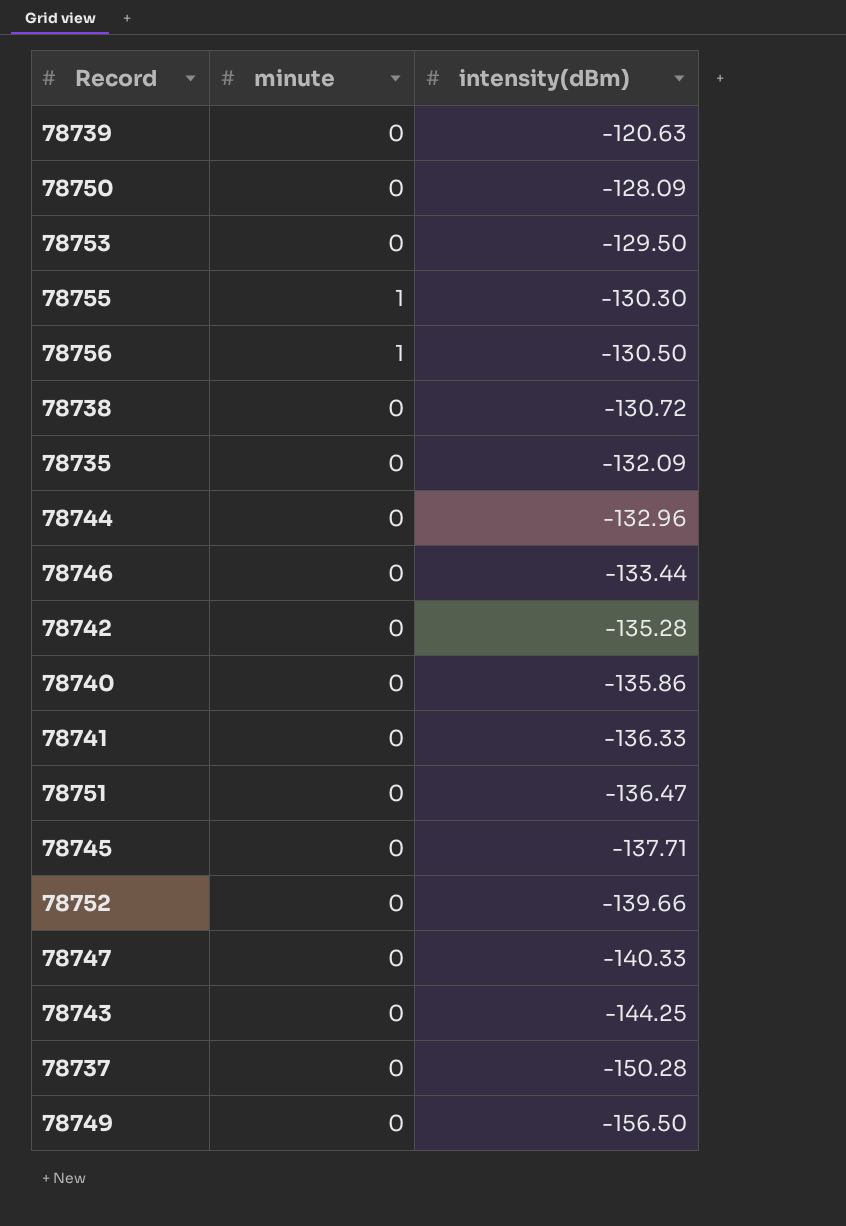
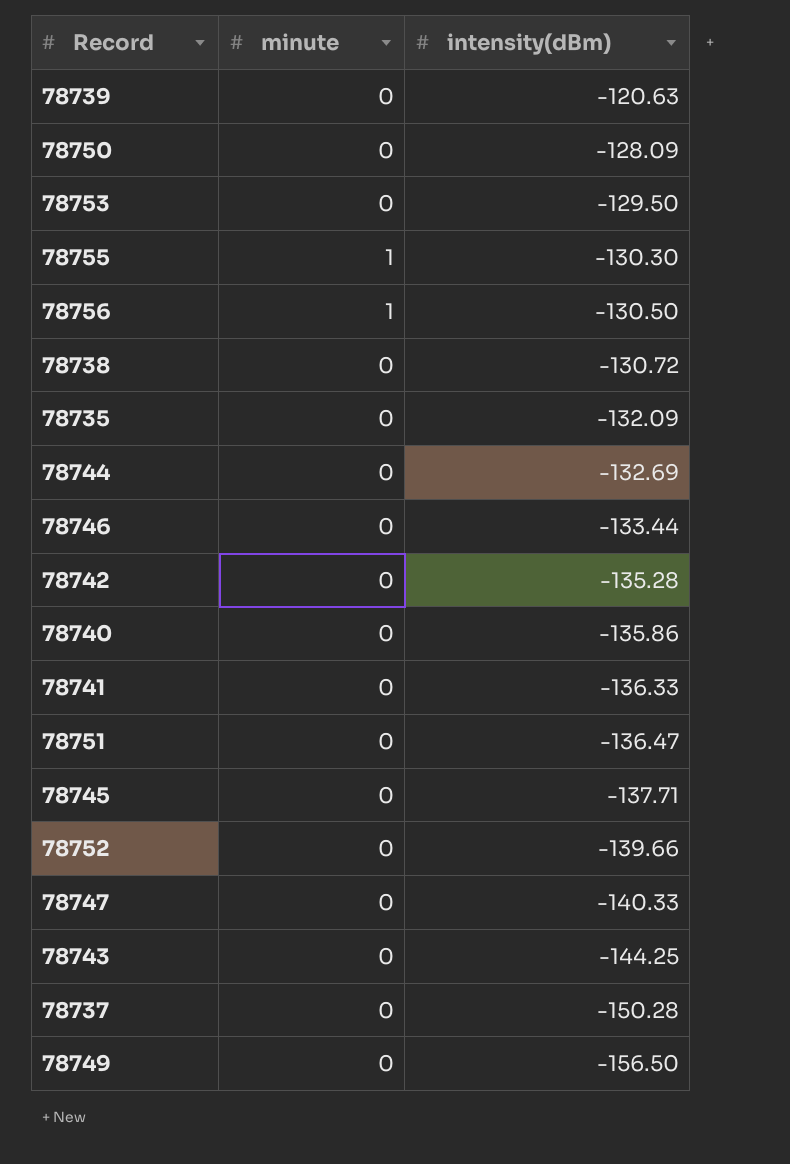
78744 | intensity(dBm): -132.96 -> -132.69

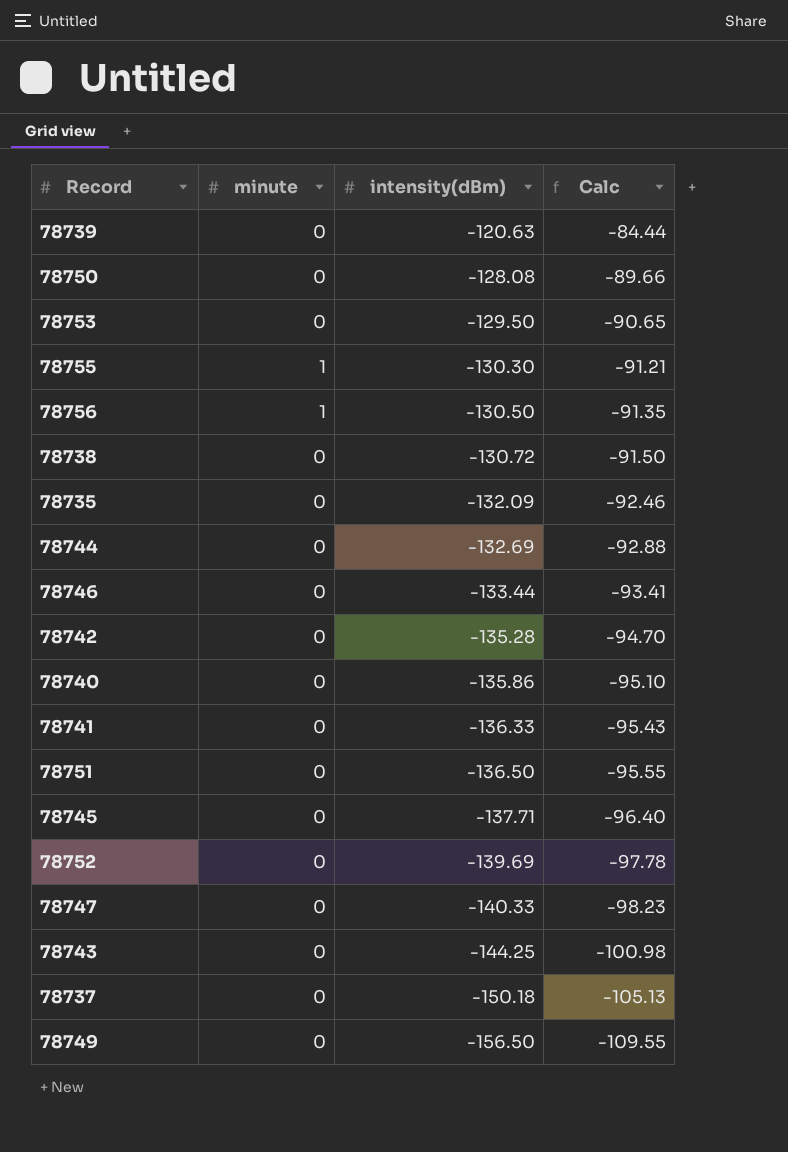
column Calc | formula: none -> [intensity(dBm)] * 0.7
78750 | intensity(dBm): -128.09 -> -128.08
78751 | intensity(dBm): -136.47 -> -136.50
78752 | intensity(dBm): -139.66 -> -139.69
78737 | intensity(dBm): -150.28 -> -150.18

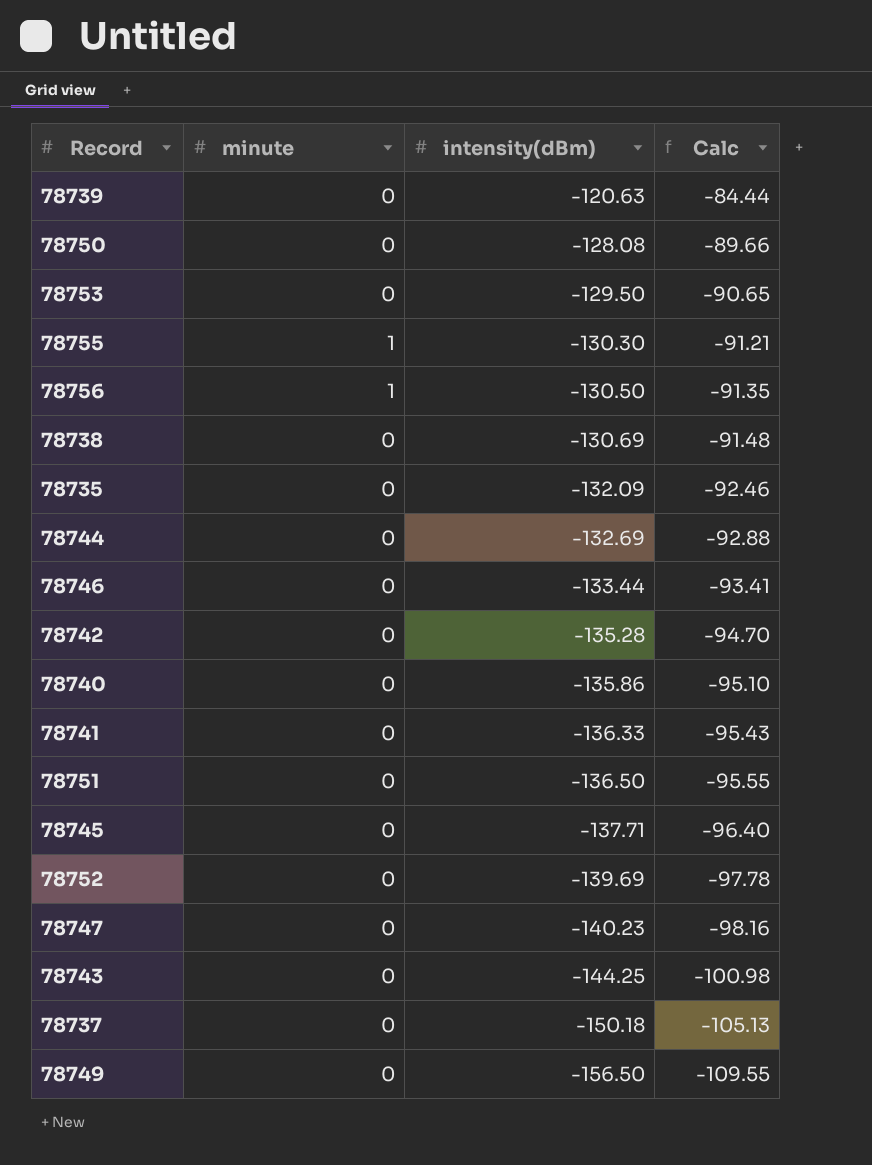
78738 | intensity(dBm): -130.72 -> -130.69
78738 | Calc: -91.50 -> -91.48
78747 | intensity(dBm): -140.33 -> -140.23
78747 | Calc: -98.23 -> -98.16

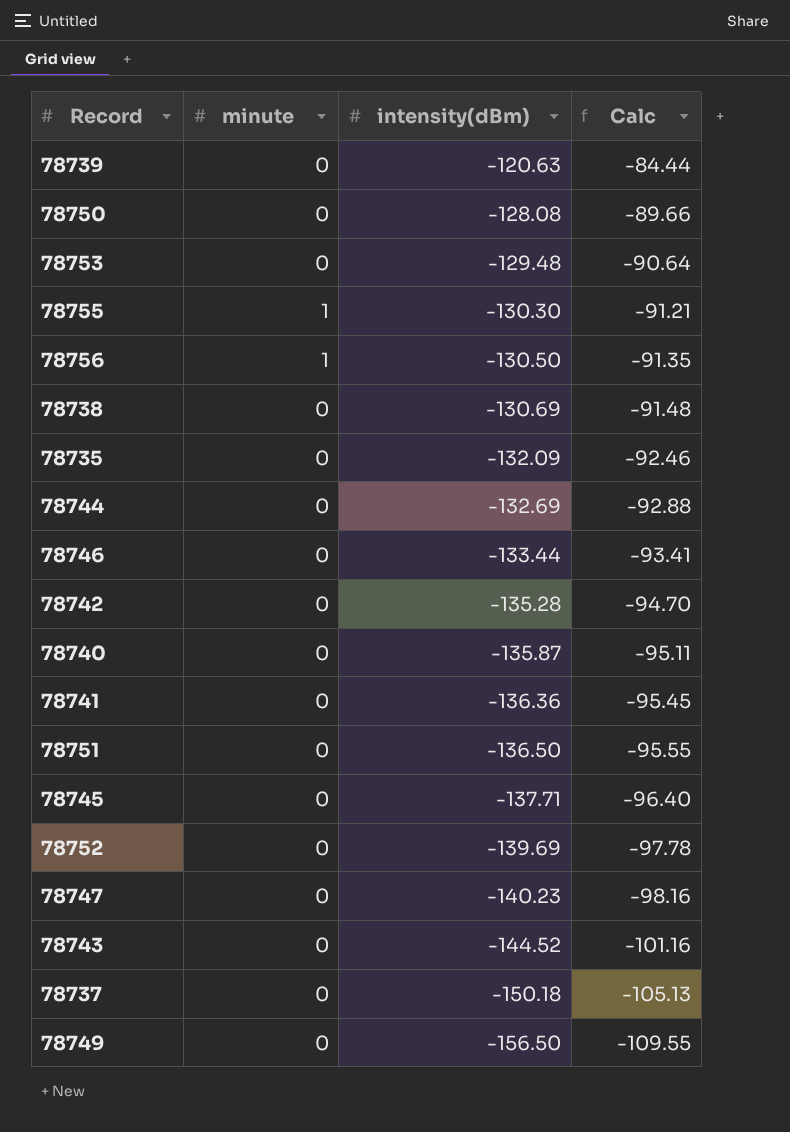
78753 | intensity(dBm): -129.50 -> -129.48
78753 | Calc: -90.65 -> -90.64
78740 | intensity(dBm): -135.86 -> -135.87
78740 | Calc: -95.10 -> -95.11
78741 | intensity(dBm): -136.33 -> -136.36
78741 | Calc: -95.43 -> -95.45
78743 | intensity(dBm): -144.25 -> -144.52
78743 | Calc: -100.98 -> -101.16

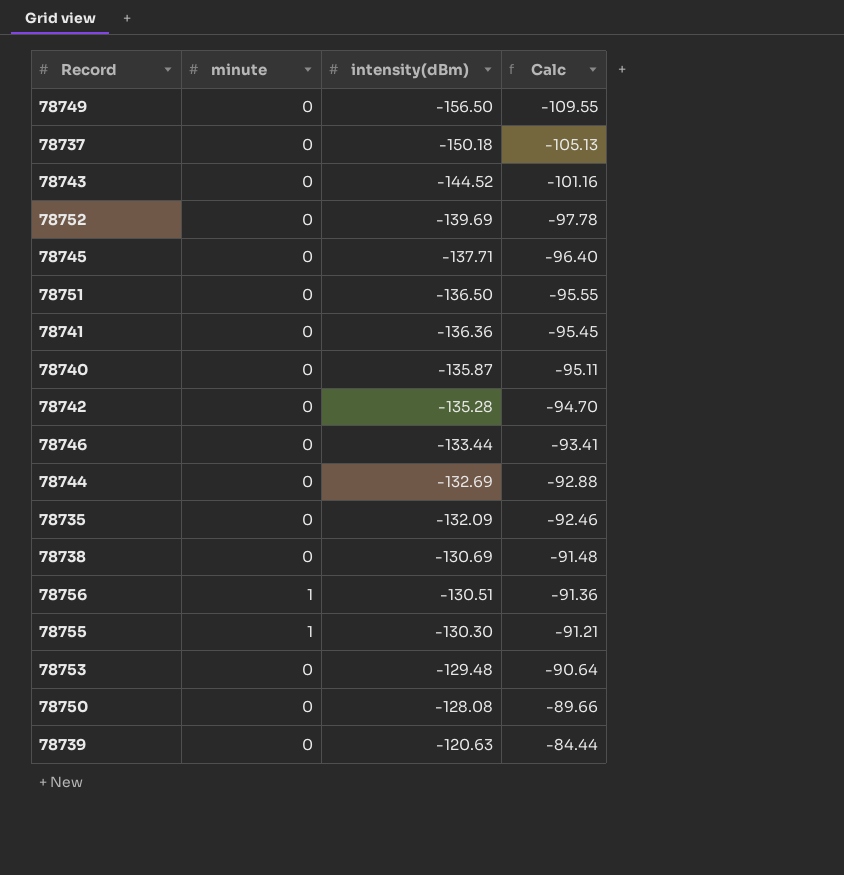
row order: intensity(dBm) descending -> intensity(dBm) ascending
row 78747: 0 | -140.23 | -98.16 -> none
78756 | intensity(dBm): -130.50 -> -130.51
78756 | Calc: -91.35 -> -91.36

